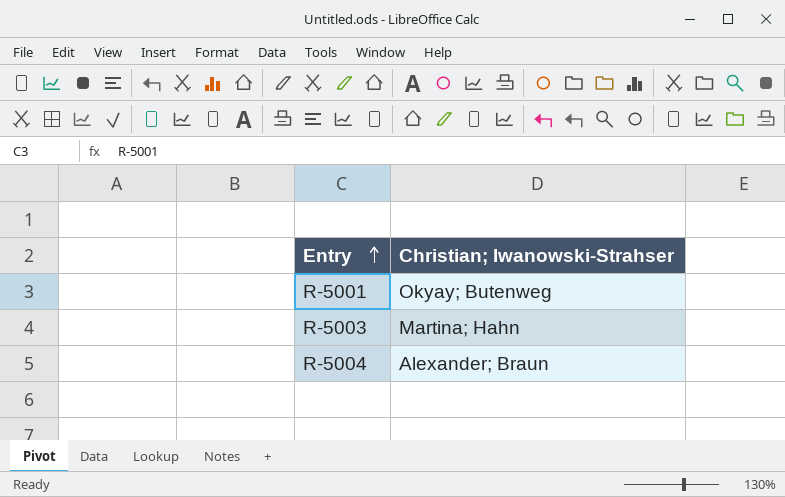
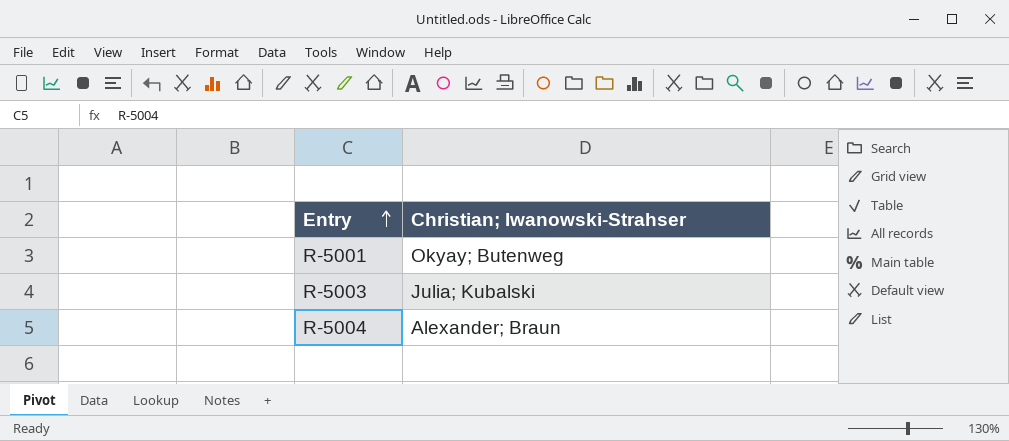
R-5003 | Christian; Iwanowski-Strahser: Martina; Hahn -> Julia; Kubalski

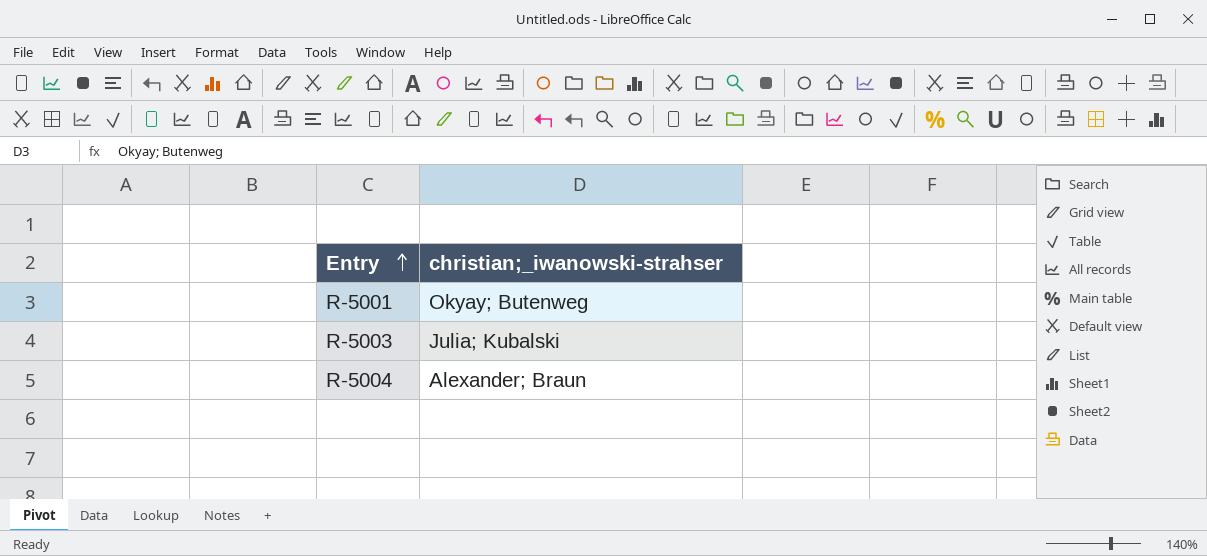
column name: Christian; Iwanowski-Strahser -> christian;_iwanowski-strahser

